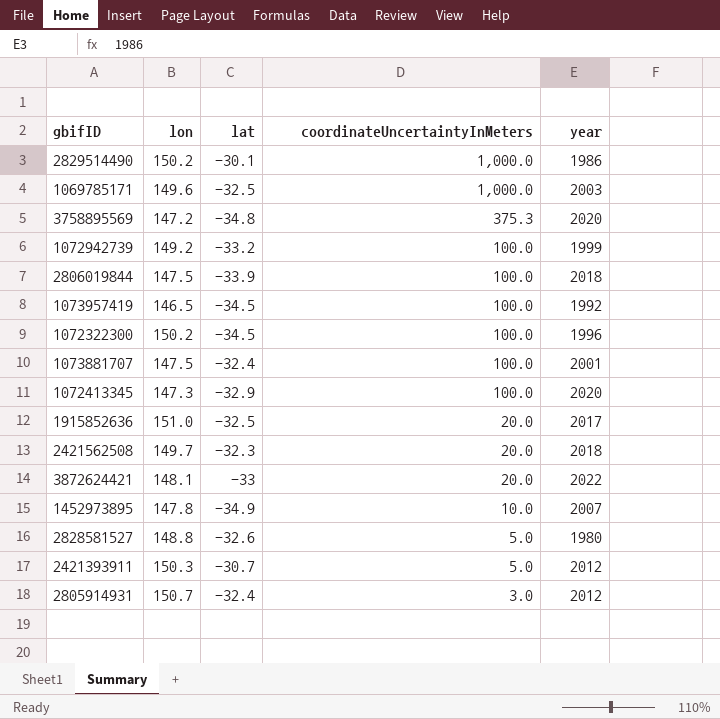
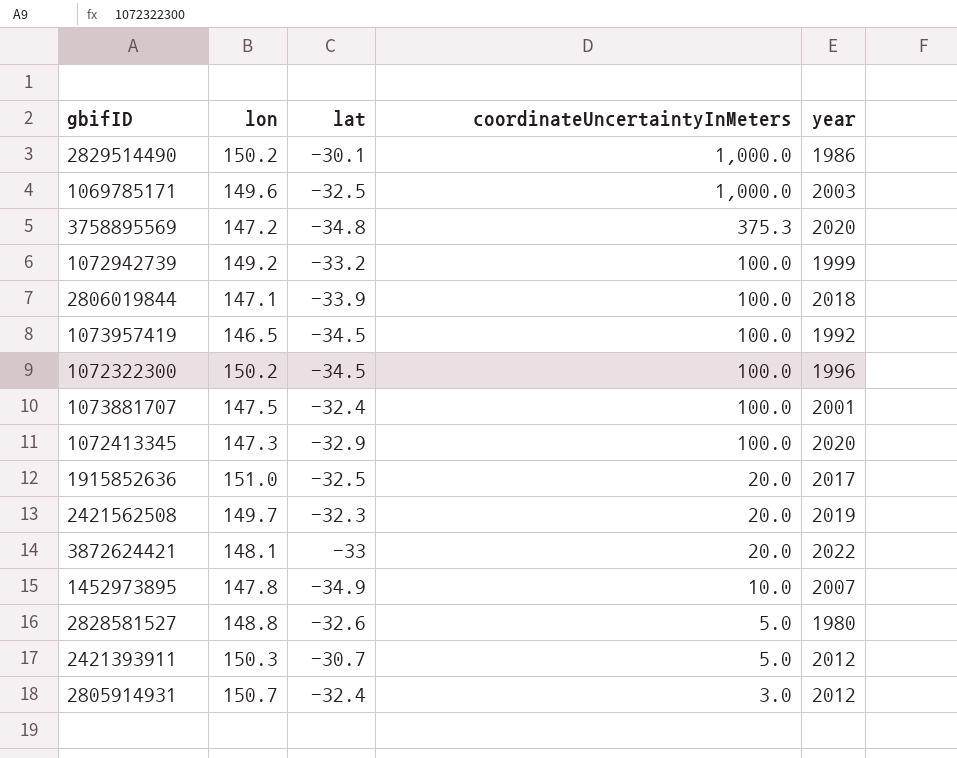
2806019844 | lon: 147.5 -> 147.1
2421562508 | year: 2018 -> 2019

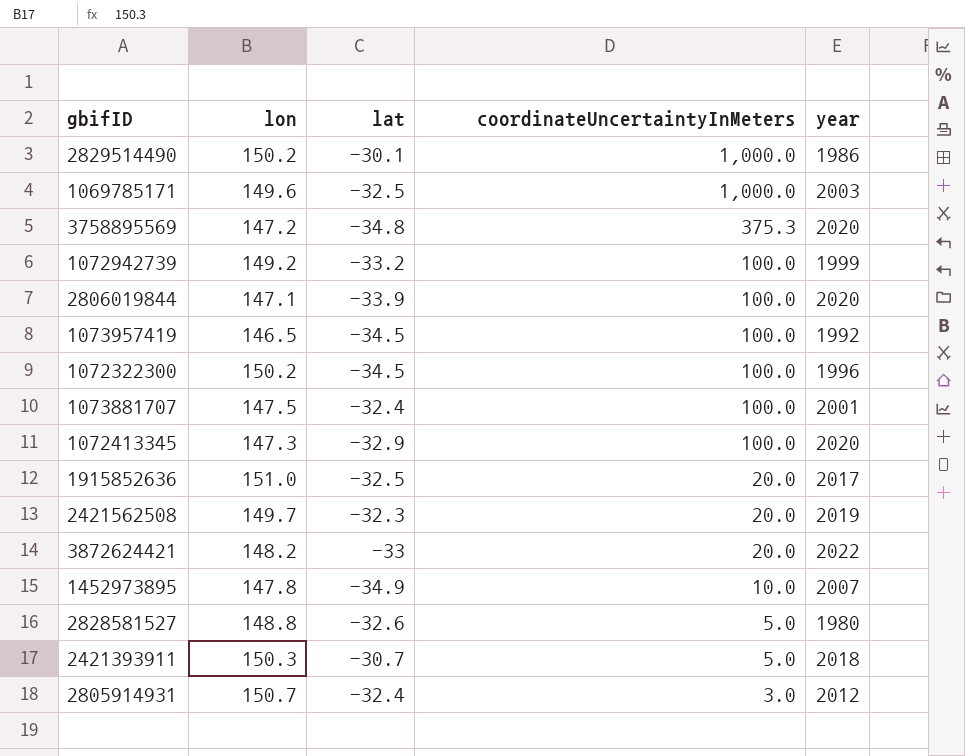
2806019844 | year: 2018 -> 2020
3872624421 | lon: 148.1 -> 148.2
2421393911 | year: 2012 -> 2018

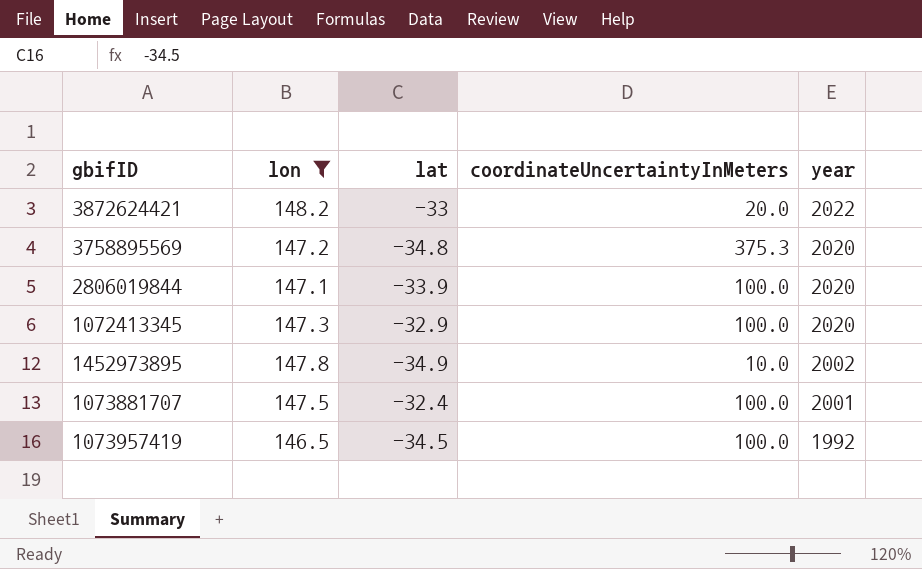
filter: none -> lon <= 148.2
row order: coordinateUncertaintyInMeters descending -> year descending
1452973895 | year: 2007 -> 2002

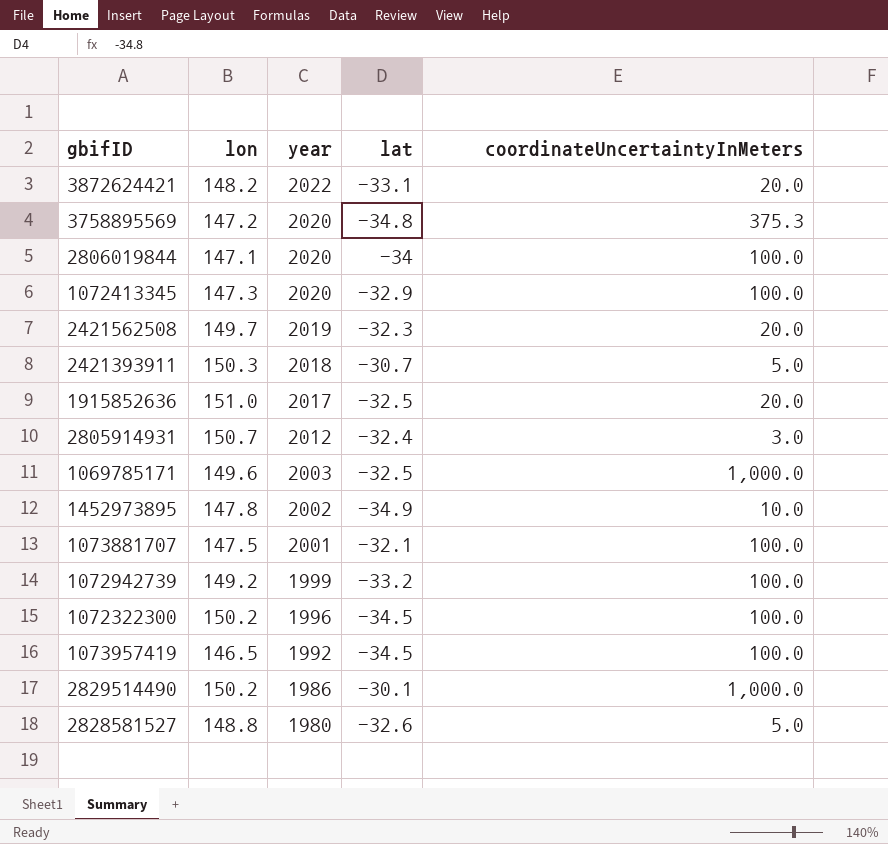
filter: lon <= 148.2 -> none
column year | position: 5 -> 3
3872624421 | lat: -33 -> -33.1
2806019844 | lat: -33.9 -> -34
1073881707 | lat: -32.4 -> -32.1

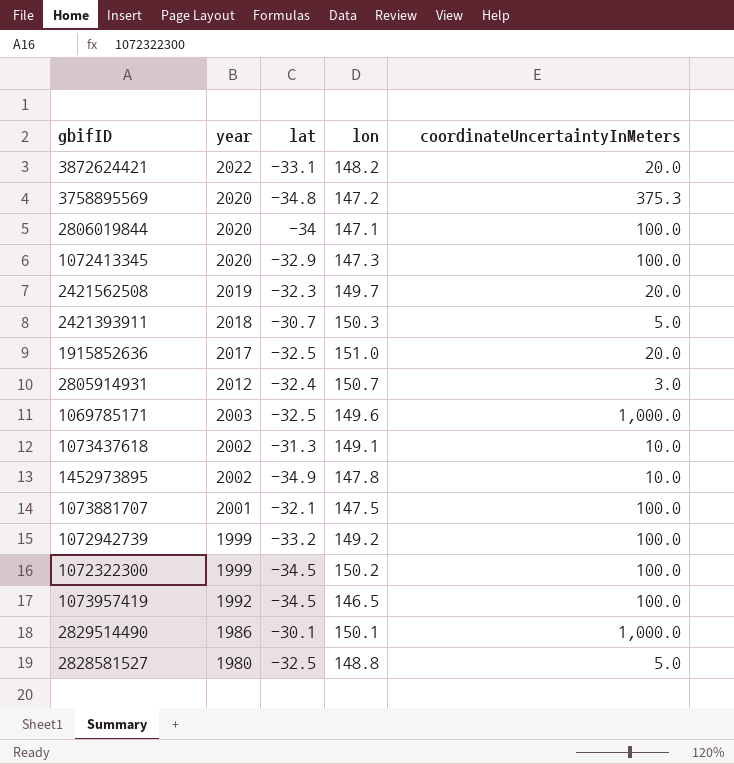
column lon | position: 2 -> 4
row 1073437618: none -> 2002 | -31.3 | 149.1 | 10.0
1072322300 | year: 1996 -> 1999
2829514490 | lon: 150.2 -> 150.1
2828581527 | lat: -32.6 -> -32.5

